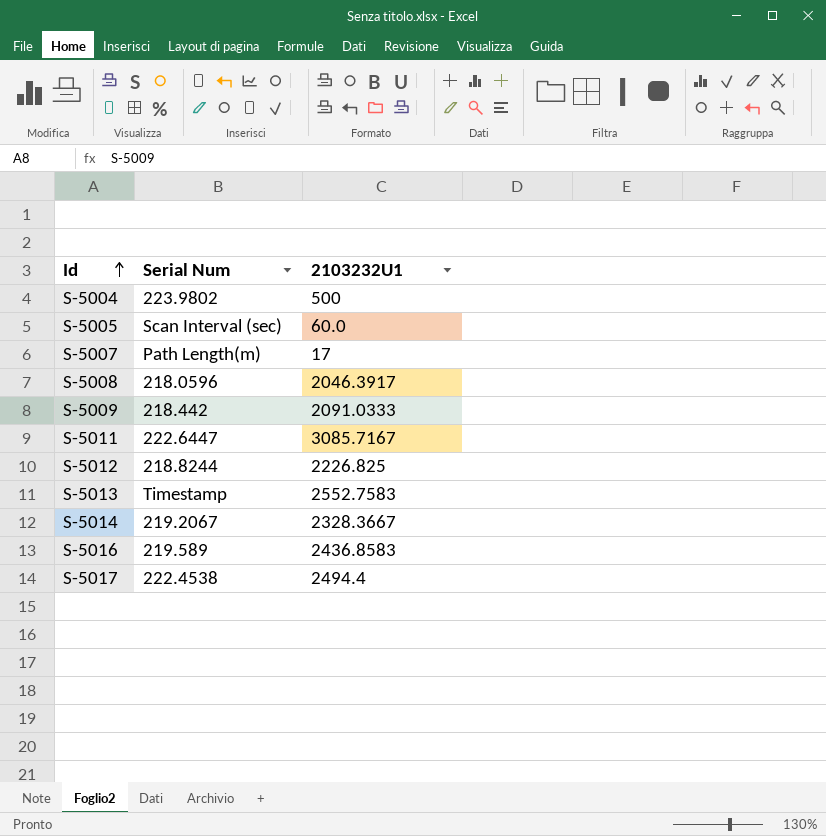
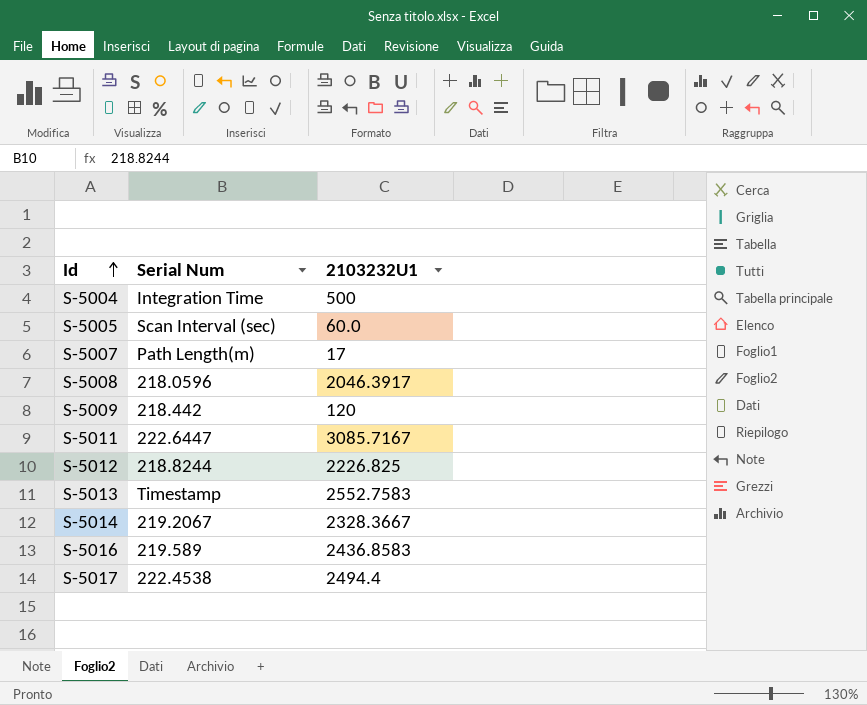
S-5004 | Serial Num: 223.9802 -> Integration Time
S-5009 | 2103232U1: 2091.0333 -> 120

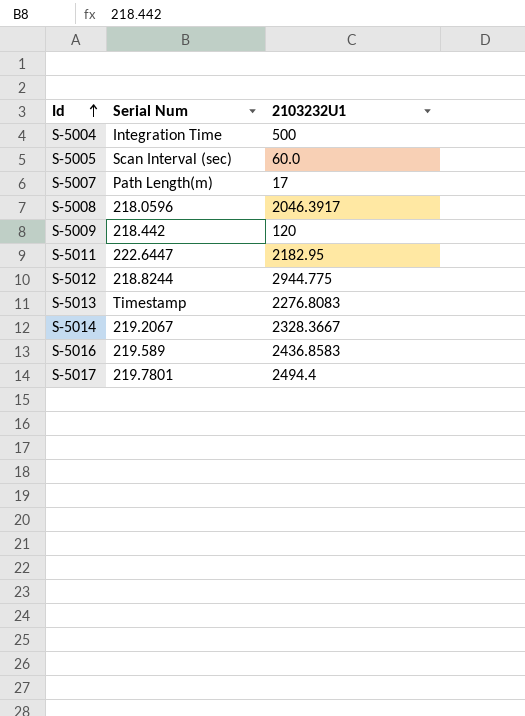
S-5011 | 2103232U1: 3085.7167 -> 2182.95
S-5012 | 2103232U1: 2226.825 -> 2944.775
S-5013 | 2103232U1: 2552.7583 -> 2276.8083
S-5017 | Serial Num: 222.4538 -> 219.7801

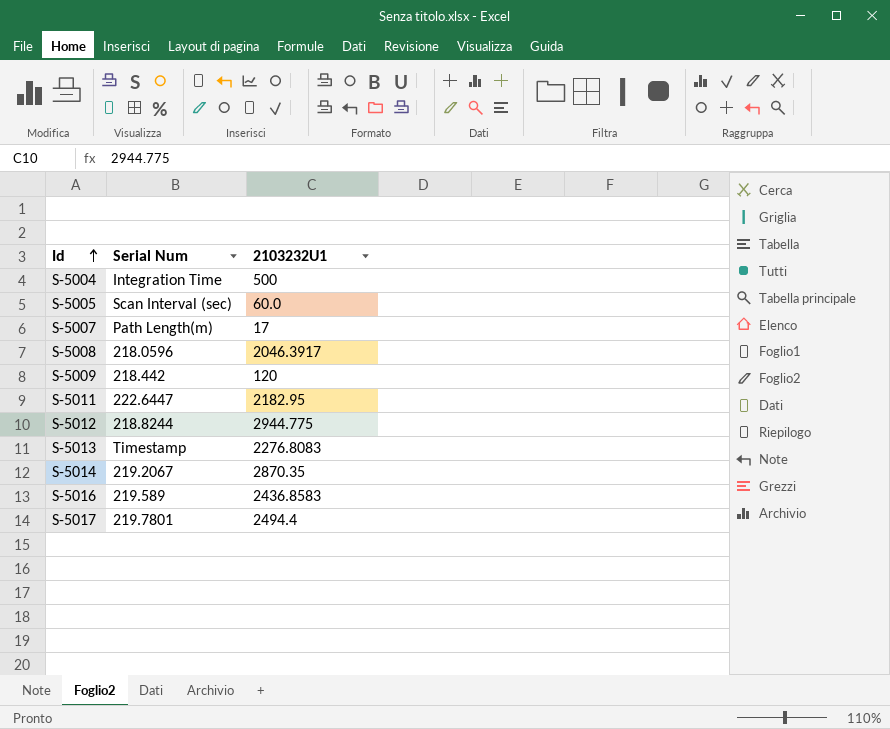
S-5014 | 2103232U1: 2328.3667 -> 2870.35

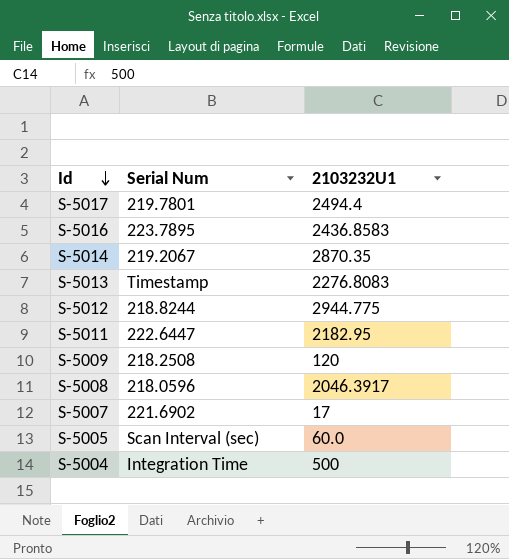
row order: Id ascending -> Id descending
S-5016 | Serial Num: 219.589 -> 223.7895
S-5009 | Serial Num: 218.442 -> 218.2508
S-5007 | Serial Num: Path Length(m) -> 221.6902

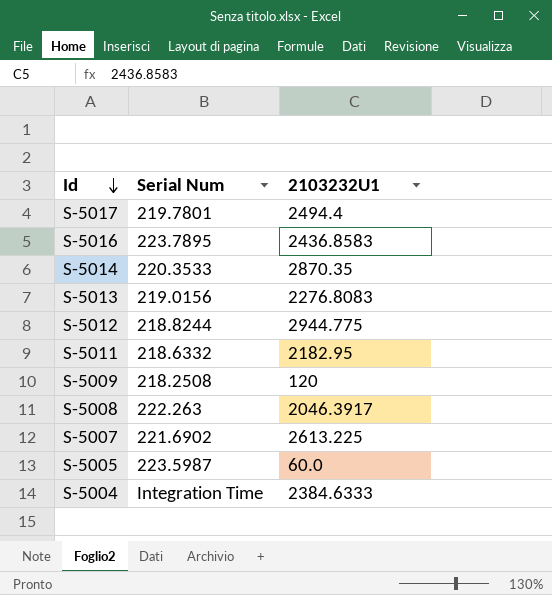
S-5014 | Serial Num: 219.2067 -> 220.3533
S-5013 | Serial Num: Timestamp -> 219.0156
S-5011 | Serial Num: 222.6447 -> 218.6332
S-5008 | Serial Num: 218.0596 -> 222.263
S-5007 | 2103232U1: 17 -> 2613.225
S-5005 | Serial Num: Scan Interval (sec) -> 223.5987
S-5004 | 2103232U1: 500 -> 2384.6333

